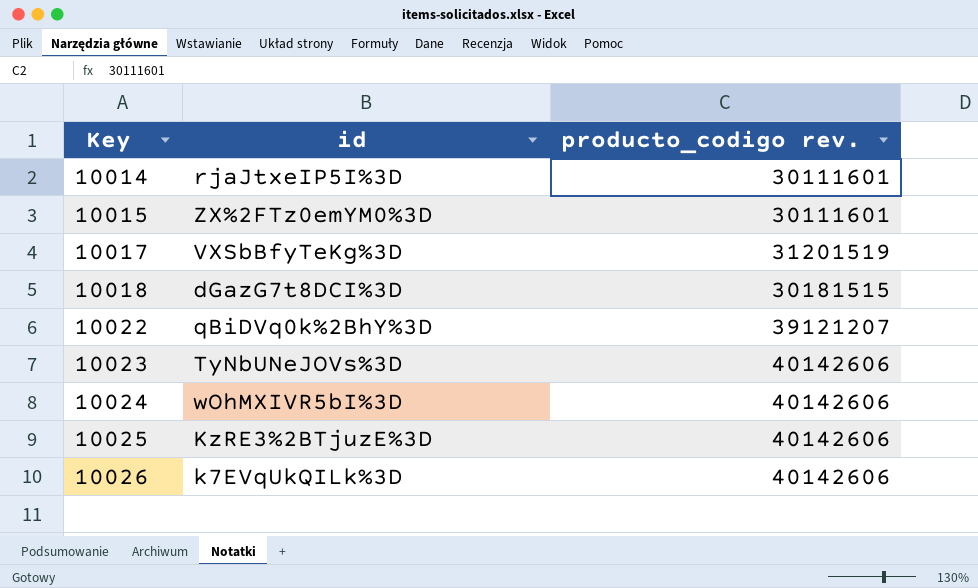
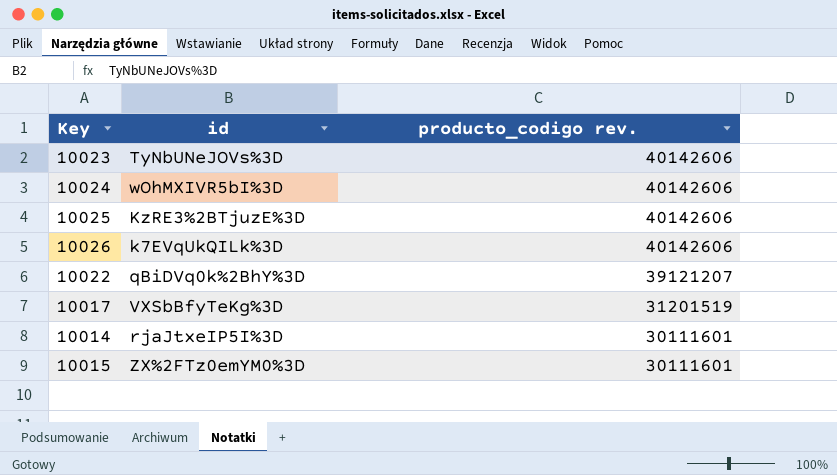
row order: Key ascending -> producto_codigo rev. descending
row 10018: dGazG7t8DCI%3D | 30181515 -> none

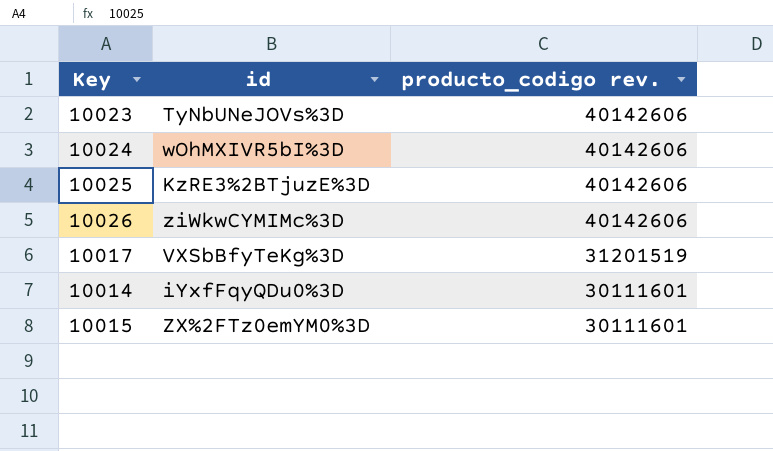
row 10022: qBiDVq0k%2BhY%3D | 39121207 -> none
10026 | id: k7EVqUkQILk%3D -> ziWkwCYMIMc%3D
10014 | id: rjaJtxeIP5I%3D -> iYxfFqyQDu0%3D

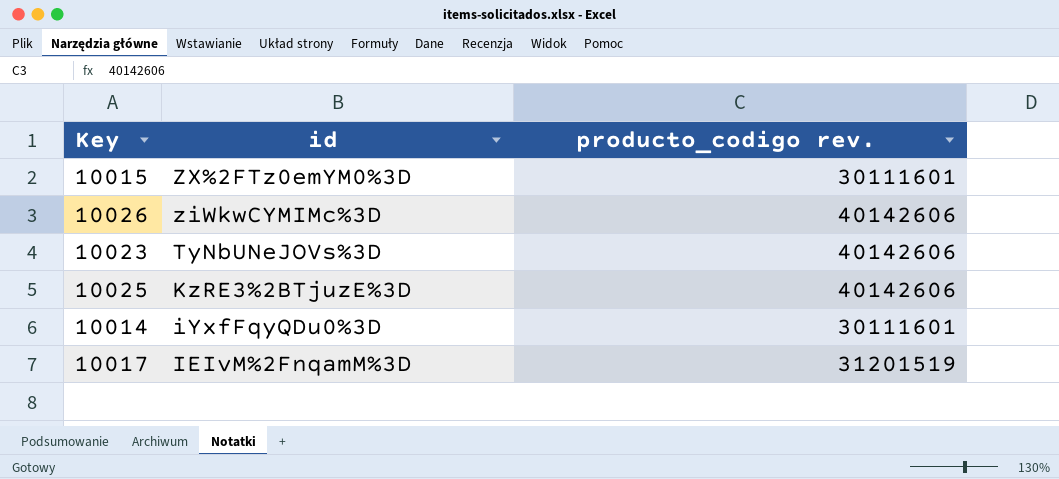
row order: producto_codigo rev. descending -> id descending
row 10024: wOhMXIVR5bI%3D | 40142606 -> none
10017 | id: VXSbBfyTeKg%3D -> IEIvM%2FnqamM%3D

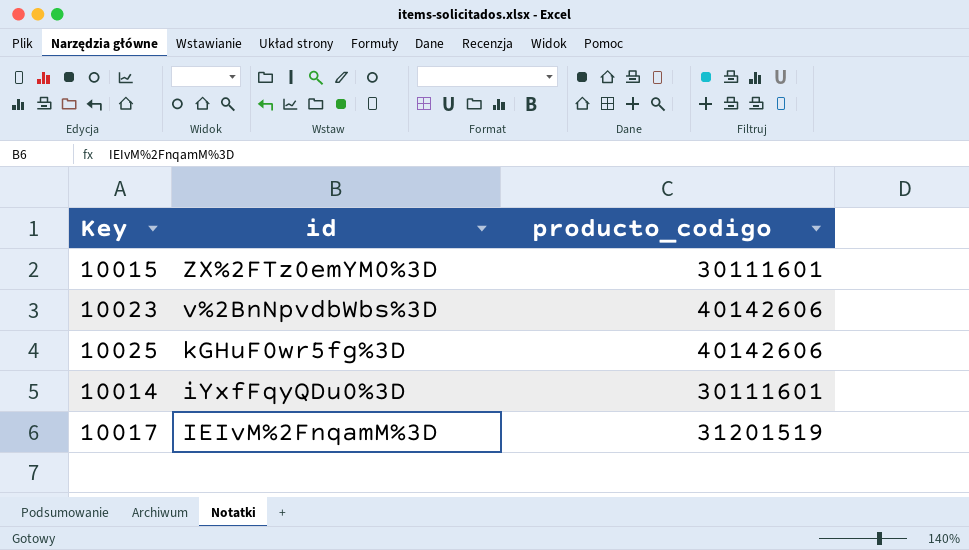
column name: producto_codigo rev. -> producto_codigo
row 10026: ziWkwCYMIMc%3D | 40142606 -> none
10023 | id: TyNbUNeJOVs%3D -> v%2BnNpvdbWbs%3D
10025 | id: KzRE3%2BTjuzE%3D -> kGHuF0wr5fg%3D

